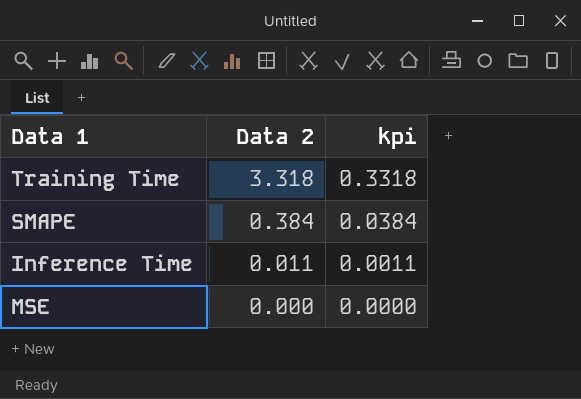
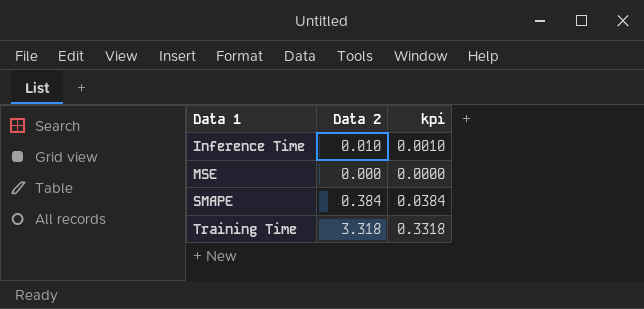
row order: Data 2 descending -> Data 1 ascending
Inference Time | Data 2: 0.011 -> 0.010
Inference Time | kpi: 0.0011 -> 0.0010

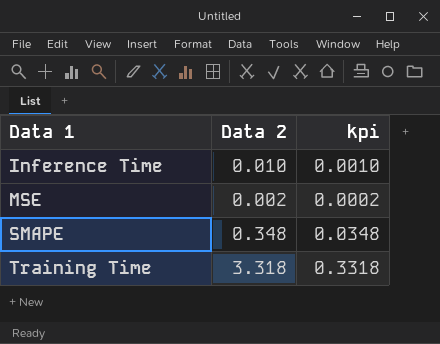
MSE | Data 2: 0.000 -> 0.002
MSE | kpi: 0.0000 -> 0.0002
SMAPE | Data 2: 0.384 -> 0.348
SMAPE | kpi: 0.0384 -> 0.0348

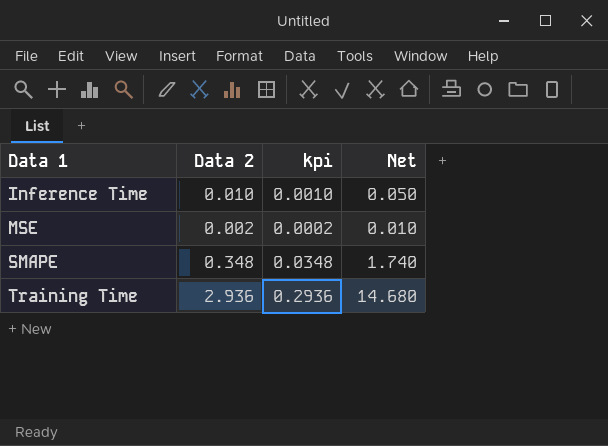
column Net | formula: none -> [Data 2] * 5
Training Time | Data 2: 3.318 -> 2.936
Training Time | kpi: 0.3318 -> 0.2936

